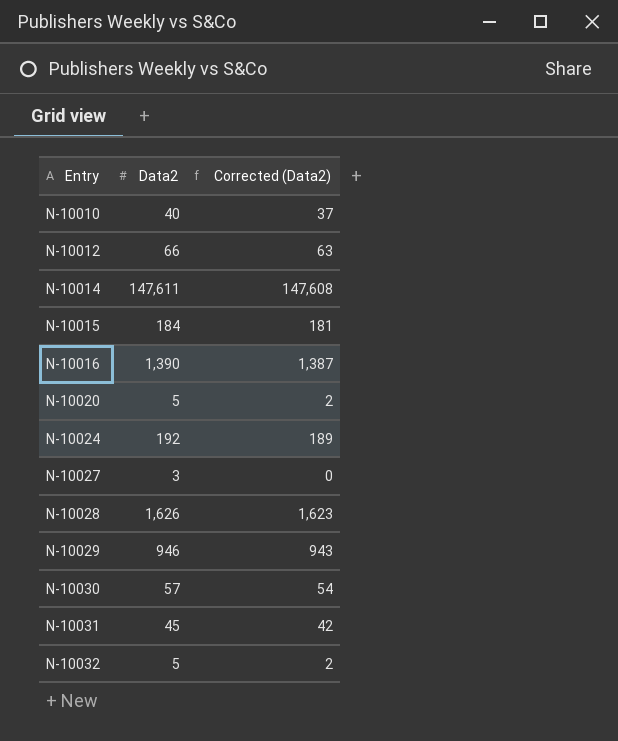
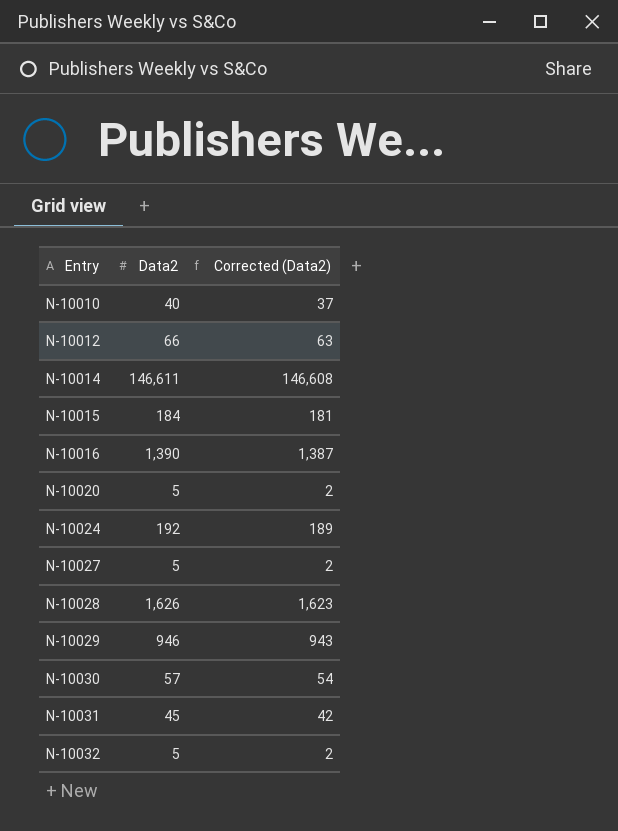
N-10014 | Data2: 147,611 -> 146,611
N-10014 | Corrected (Data2): 147,608 -> 146,608
N-10027 | Data2: 3 -> 5
N-10027 | Corrected (Data2): 0 -> 2

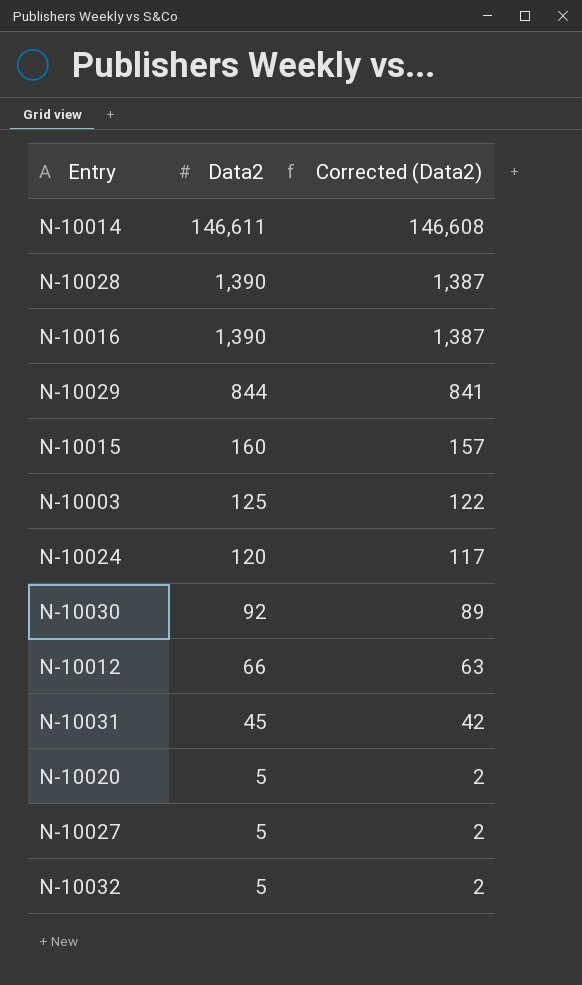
row order: Entry ascending -> Data2 descending
row N-10010: 40 | 37 -> none
N-10028 | Data2: 1,626 -> 1,390
N-10028 | Corrected (Data2): 1,623 -> 1,387
N-10029 | Data2: 946 -> 844
N-10029 | Corrected (Data2): 943 -> 841
N-10015 | Data2: 184 -> 160
N-10015 | Corrected (Data2): 181 -> 157
row N-10003: none -> 125 | 122
N-10024 | Data2: 192 -> 120
N-10024 | Corrected (Data2): 189 -> 117
N-10030 | Data2: 57 -> 92
N-10030 | Corrected (Data2): 54 -> 89

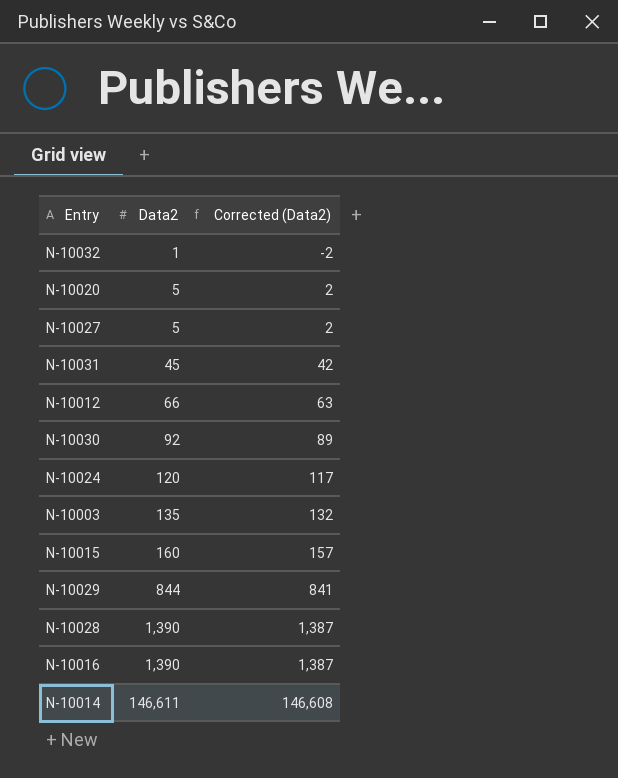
row order: Data2 descending -> Data2 ascending
N-10032 | Data2: 5 -> 1
N-10032 | Corrected (Data2): 2 -> -2
N-10003 | Data2: 125 -> 135
N-10003 | Corrected (Data2): 122 -> 132

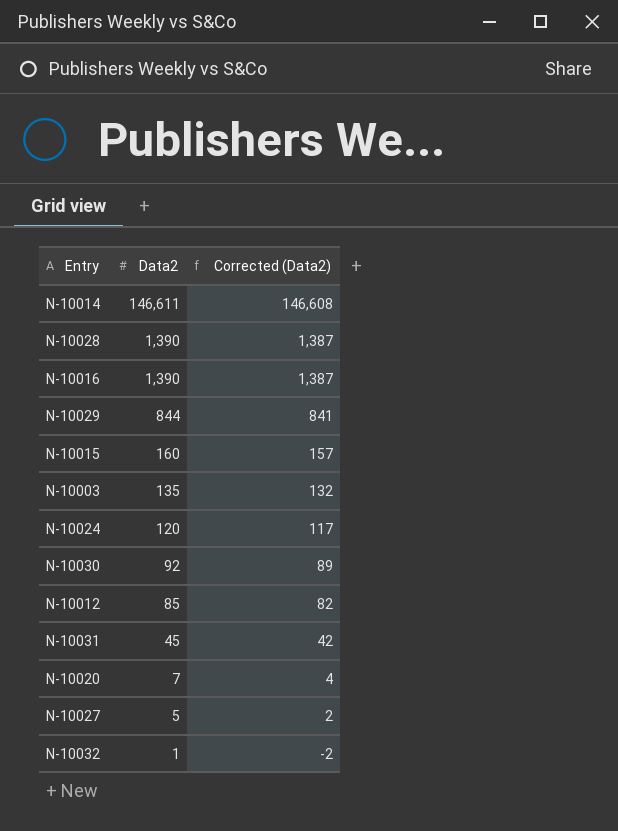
row order: Data2 ascending -> Data2 descending
N-10012 | Data2: 66 -> 85
N-10012 | Corrected (Data2): 63 -> 82
N-10020 | Data2: 5 -> 7
N-10020 | Corrected (Data2): 2 -> 4

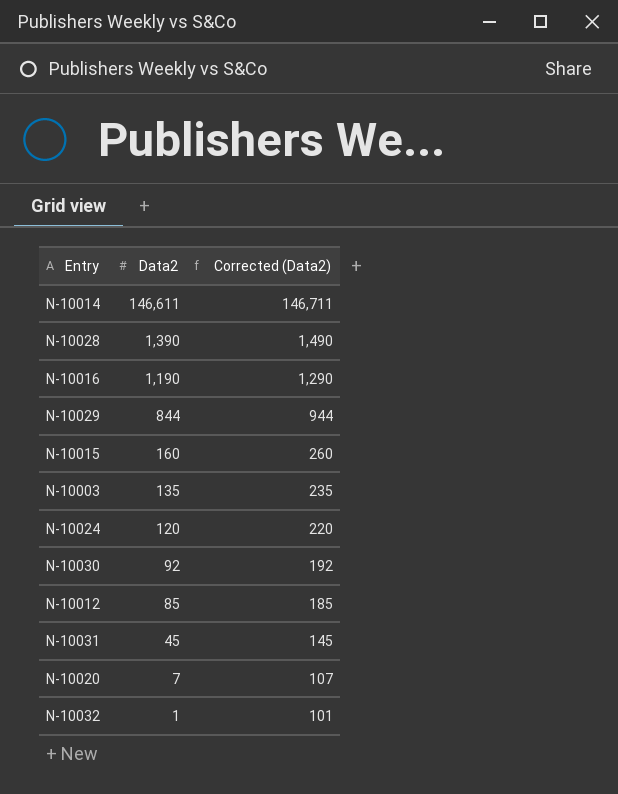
column Corrected (Data2) | formula: [Data2] - 3 -> [Data2] + 100
row N-10027: 5 | 2 -> none
N-10016 | Data2: 1,390 -> 1,190

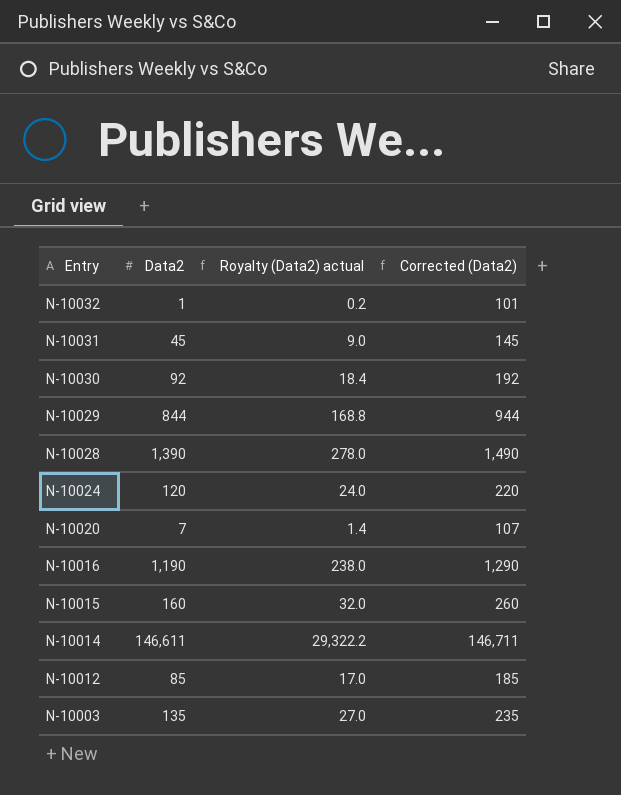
row order: Data2 descending -> Entry descending
column Royalty (Data2) actual | formula: none -> [Data2] * 0.2

